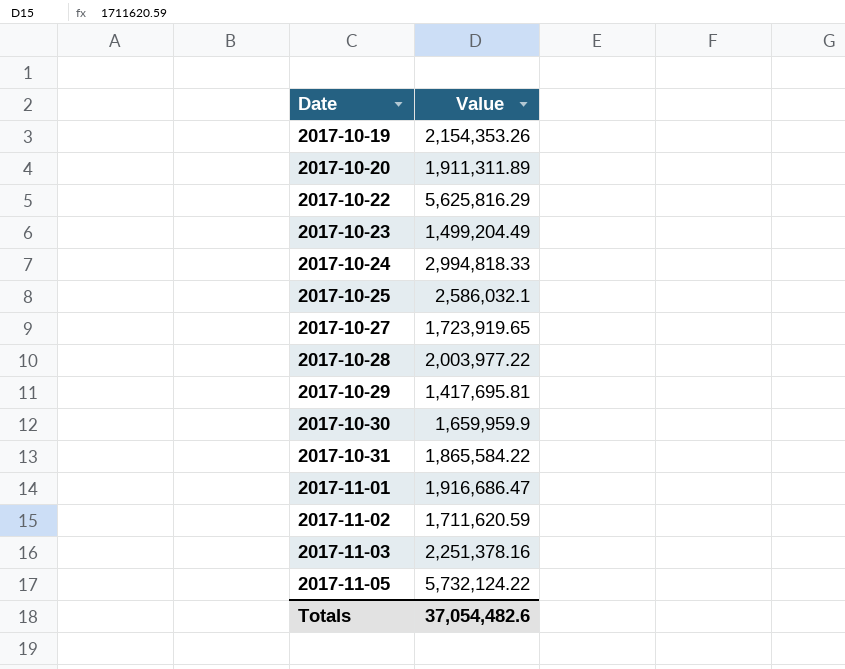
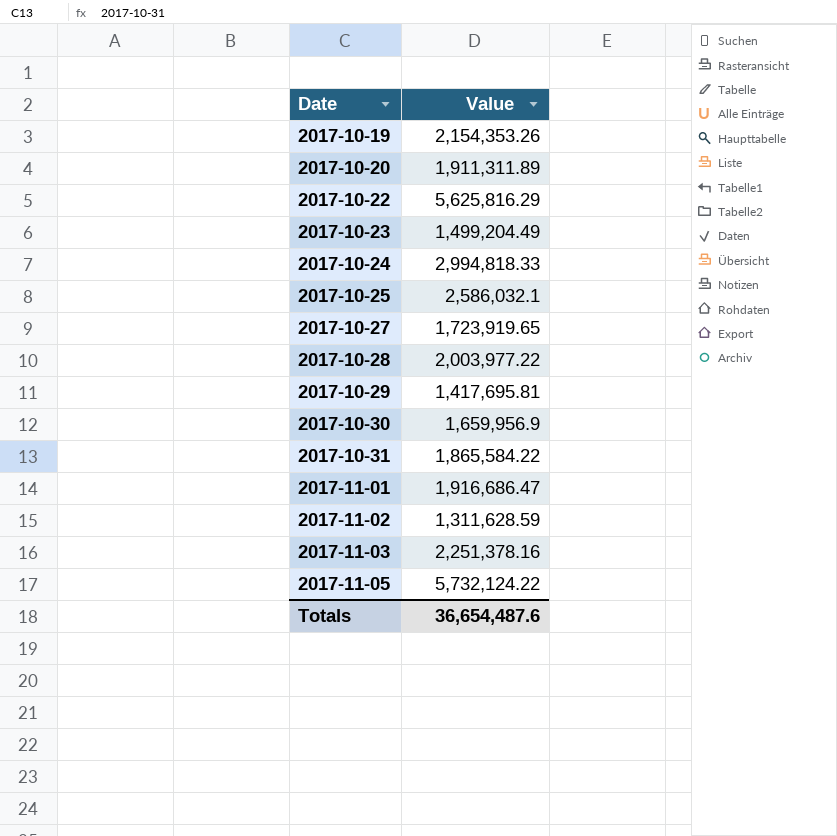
2017-10-30 | Value: 1,659,959.9 -> 1,659,956.9
2017-11-02 | Value: 1,711,620.59 -> 1,311,628.59
Totals | Value: 37,054,482.6 -> 36,654,487.6

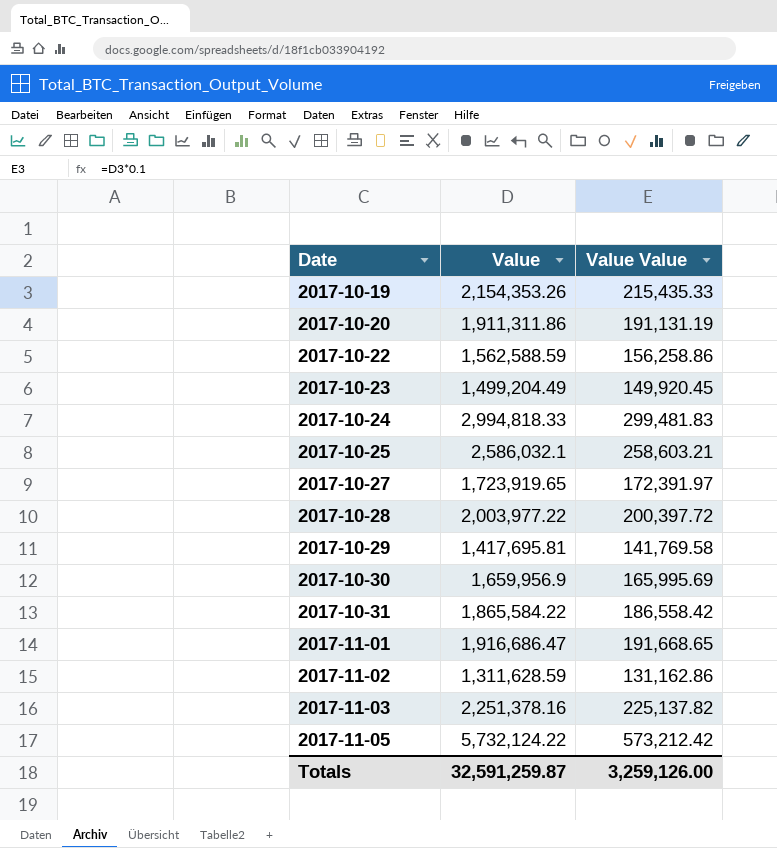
column Value Value | formula: none -> [Value] * 0.1
2017-10-20 | Value: 1,911,311.89 -> 1,911,311.86
2017-10-22 | Value: 5,625,816.29 -> 1,562,588.59
Totals | Value: 36,654,487.6 -> 32,591,259.87

